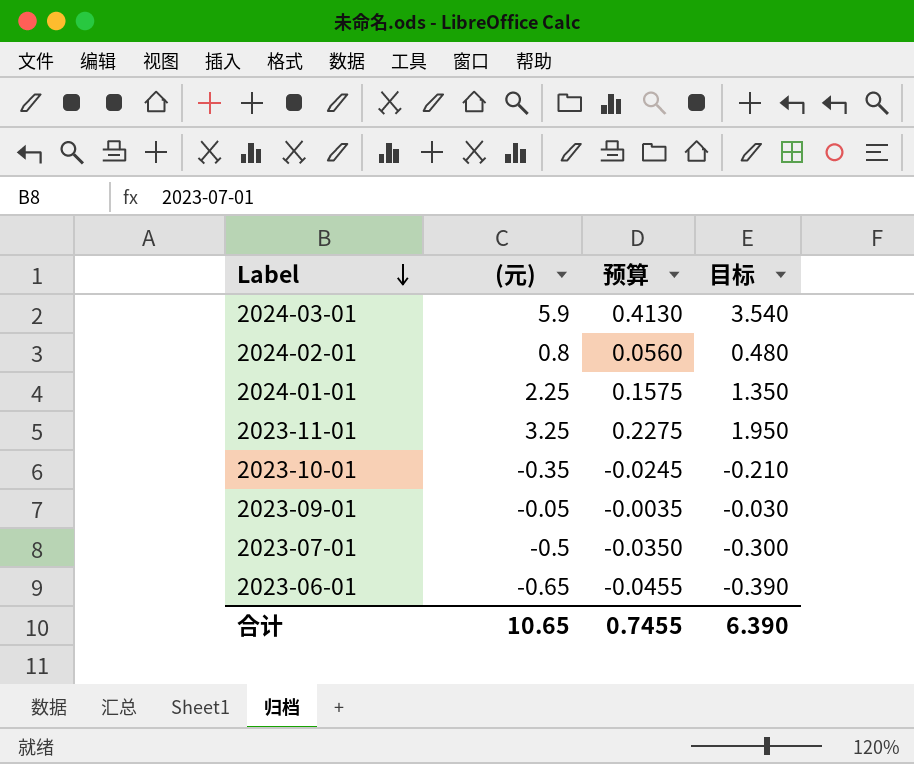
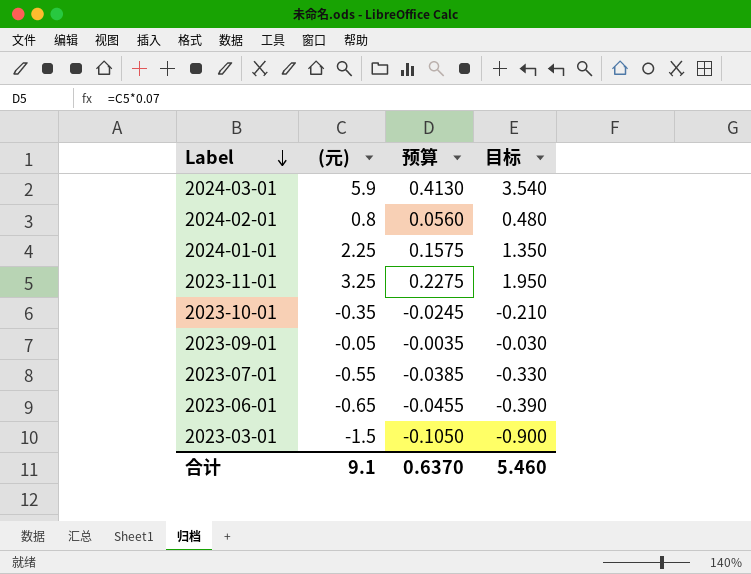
2023-07-01 | (元): -0.5 -> -0.55
2023-07-01 | 预算: -0.0350 -> -0.0385
2023-07-01 | 目标: -0.300 -> -0.330
row 2023-03-01: none -> -1.5 | -0.1050 | -0.900
合计 | (元): 10.65 -> 9.1
合计 | 预算: 0.7455 -> 0.6370
合计 | 目标: 6.390 -> 5.460

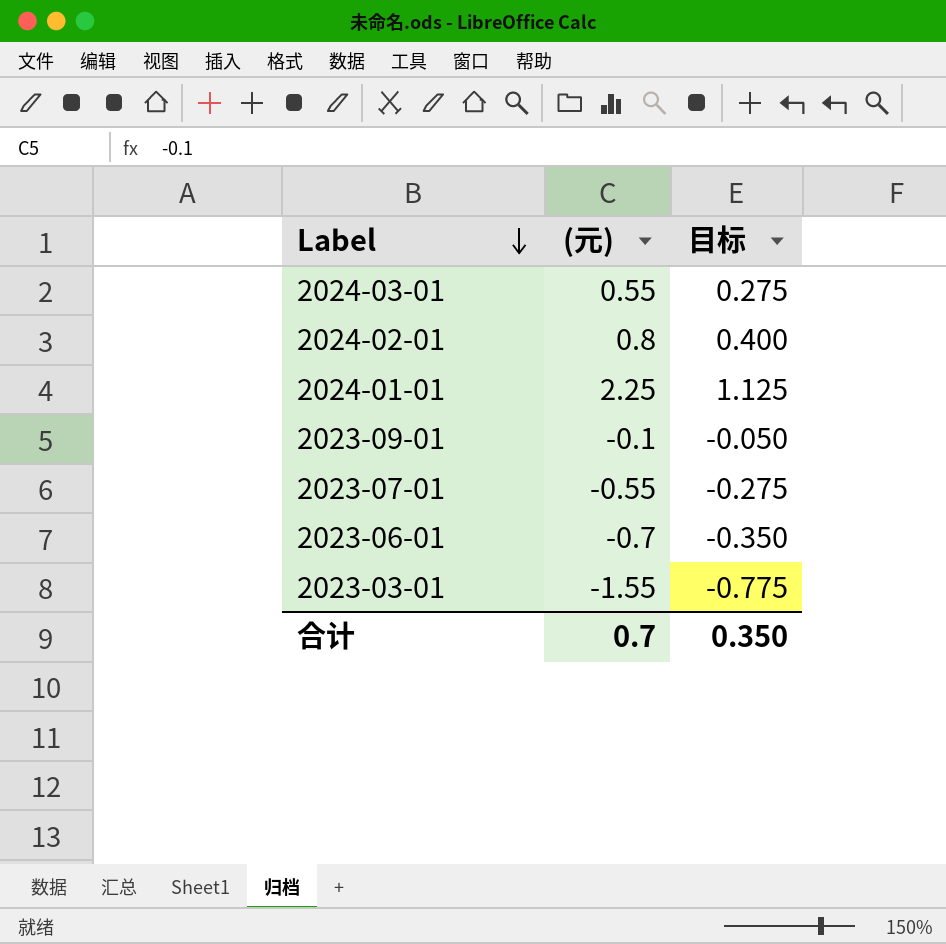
column 预算 | formula: [(元)] * 0.07 -> none
column 目标 | formula: [(元)] * 0.6 -> [(元)] * 0.5
row 2023-11-01: 3.25 | 0.2275 | 1.950 -> none
row 2023-10-01: -0.35 | -0.0245 | -0.210 -> none
2024-03-01 | (元): 5.9 -> 0.55
2023-09-01 | (元): -0.05 -> -0.1
2023-06-01 | (元): -0.65 -> -0.7
2023-03-01 | (元): -1.5 -> -1.55
合计 | (元): 9.1 -> 0.7
合计 | 目标: 5.460 -> 0.350

